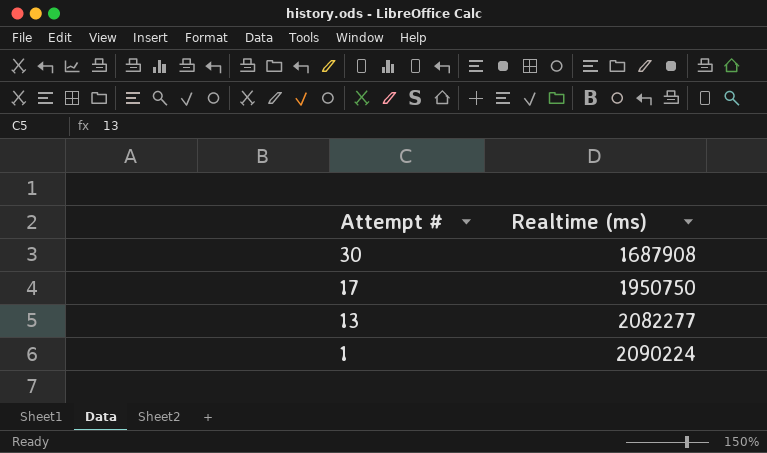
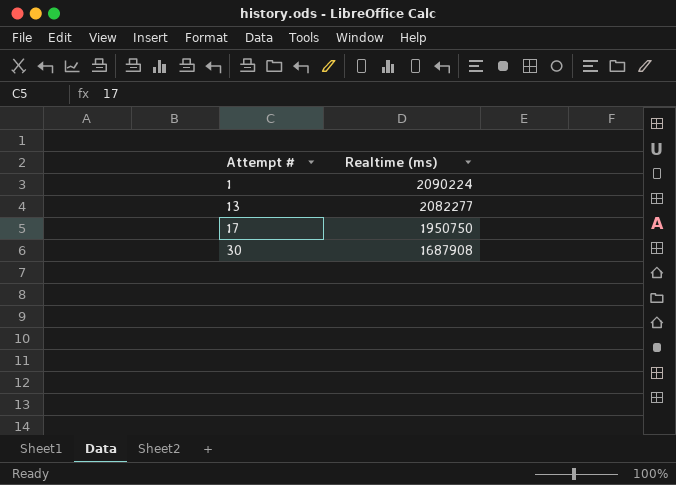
row order: Attempt # descending -> Attempt # ascending

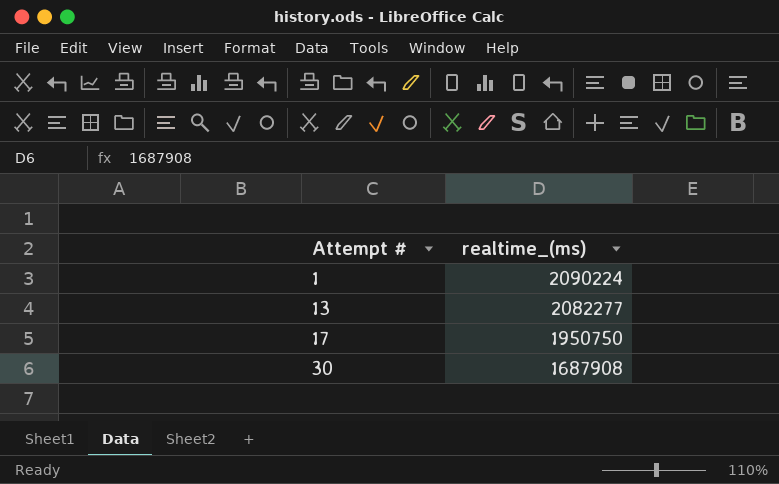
column name: Realtime (ms) -> realtime_(ms)

